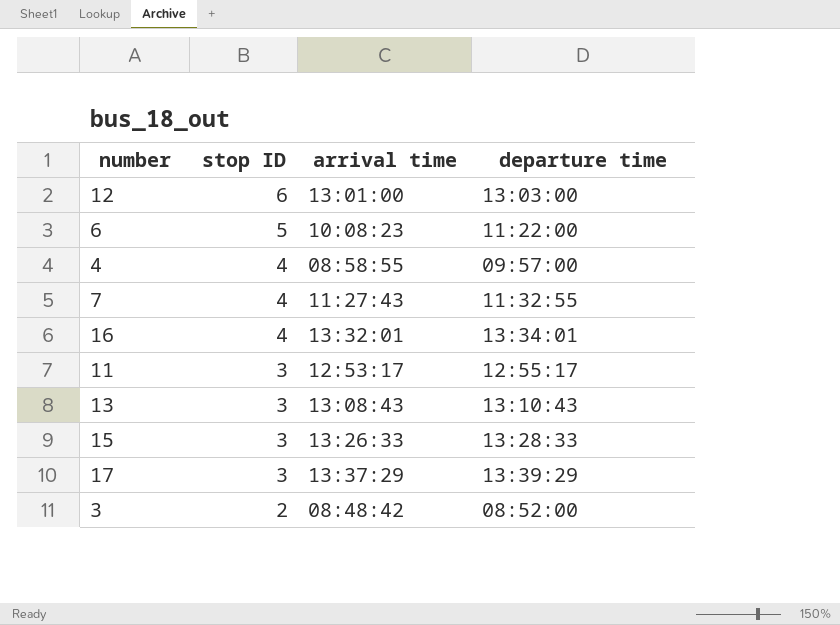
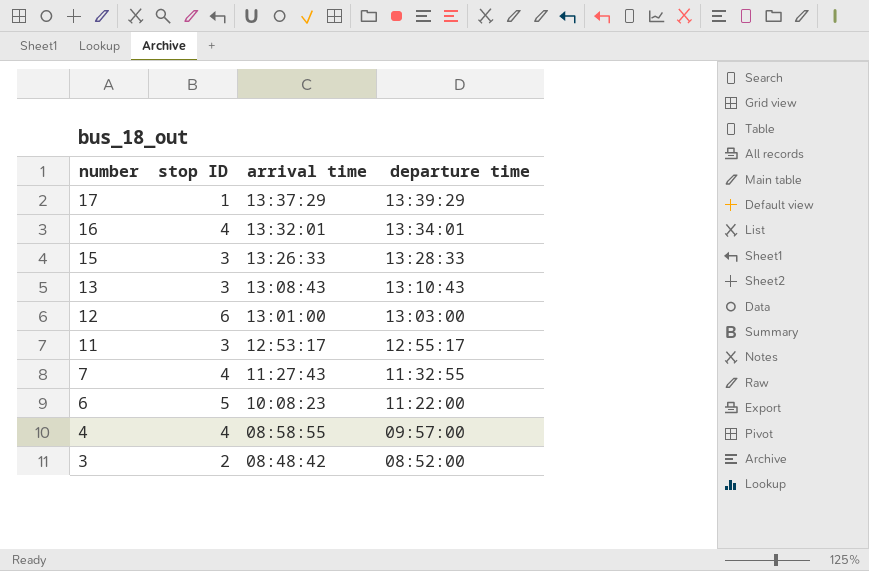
row order: stop ID descending -> number descending
17 | stop ID: 3 -> 1

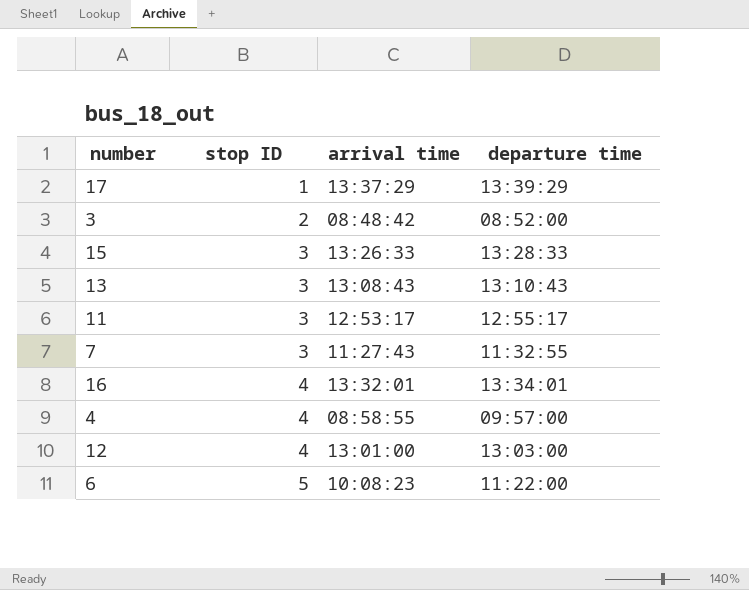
row order: number descending -> stop ID ascending
7 | stop ID: 4 -> 3
12 | stop ID: 6 -> 4

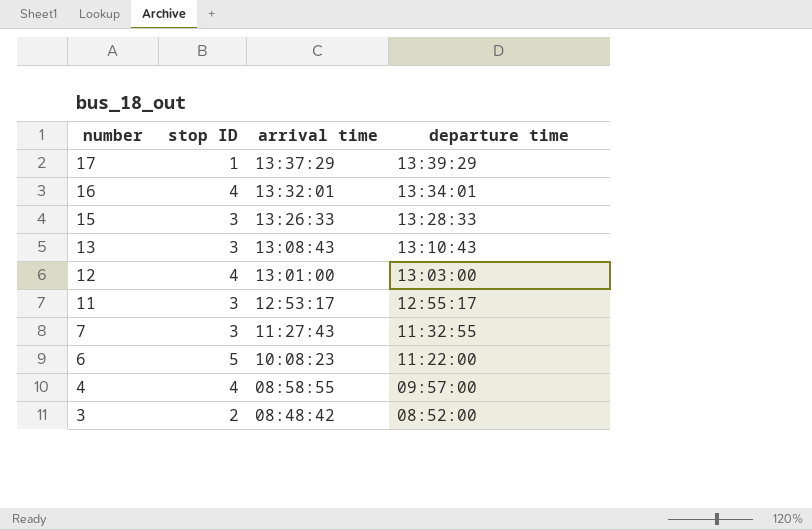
row order: stop ID ascending -> number descending

